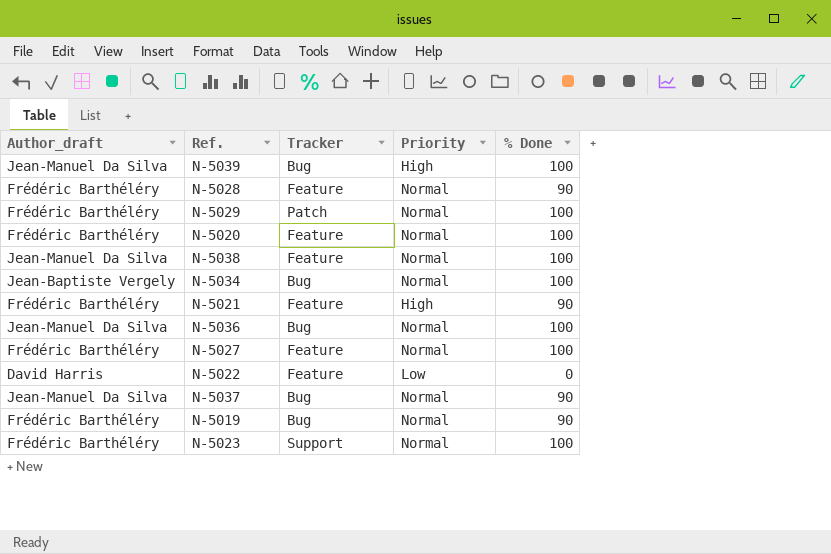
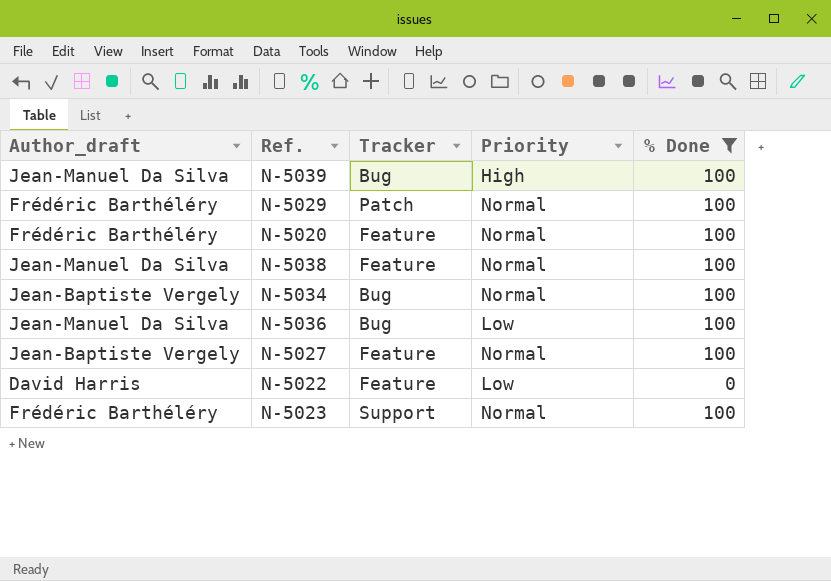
filter: none -> % Done != 90
N-5036 | Priority: Normal -> Low
N-5027 | Author_draft: Frédéric Barthéléry -> Jean-Baptiste Vergely

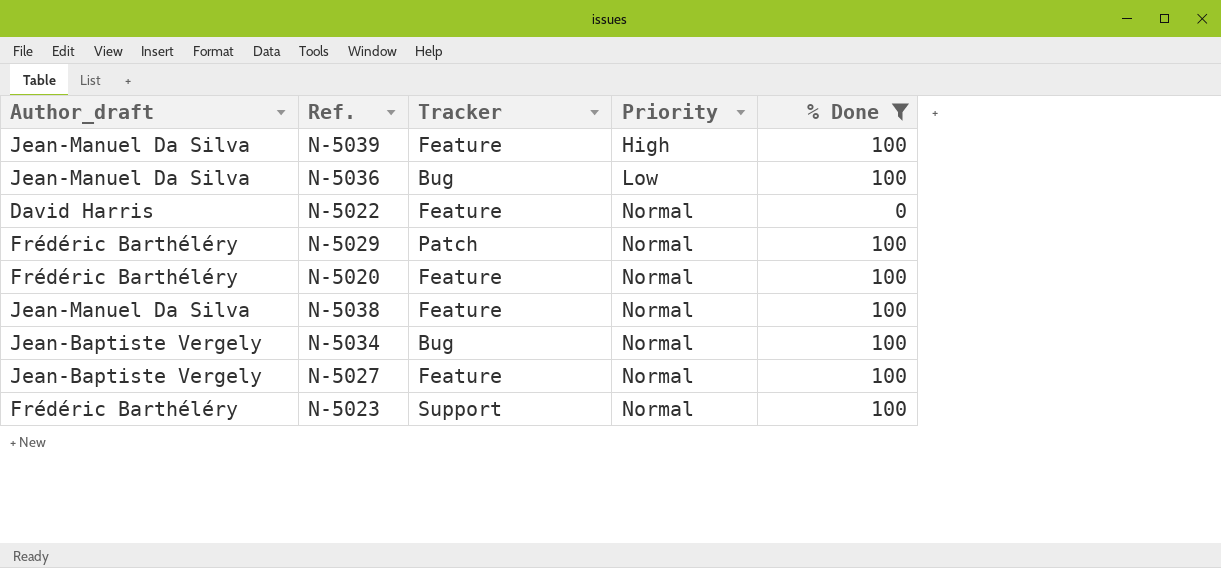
row order: none -> Priority ascending
N-5039 | Tracker: Bug -> Feature
N-5022 | Priority: Low -> Normal

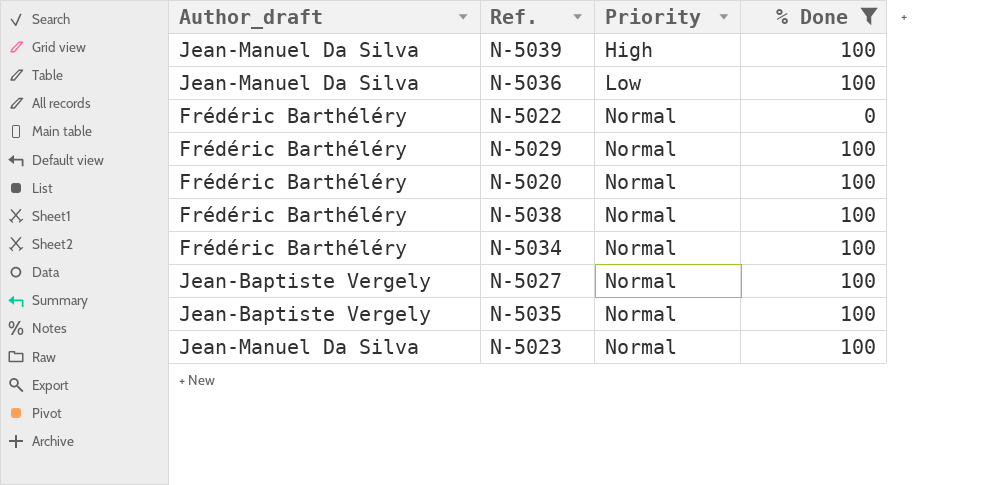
column Tracker | position: 3 -> none
N-5022 | Author_draft: David Harris -> Frédéric Barthéléry
N-5038 | Author_draft: Jean-Manuel Da Silva -> Frédéric Barthéléry
N-5034 | Author_draft: Jean-Baptiste Vergely -> Frédéric Barthéléry
row N-5035: none -> Jean-Baptiste Vergely | Normal | 100
N-5023 | Author_draft: Frédéric Barthéléry -> Jean-Manuel Da Silva

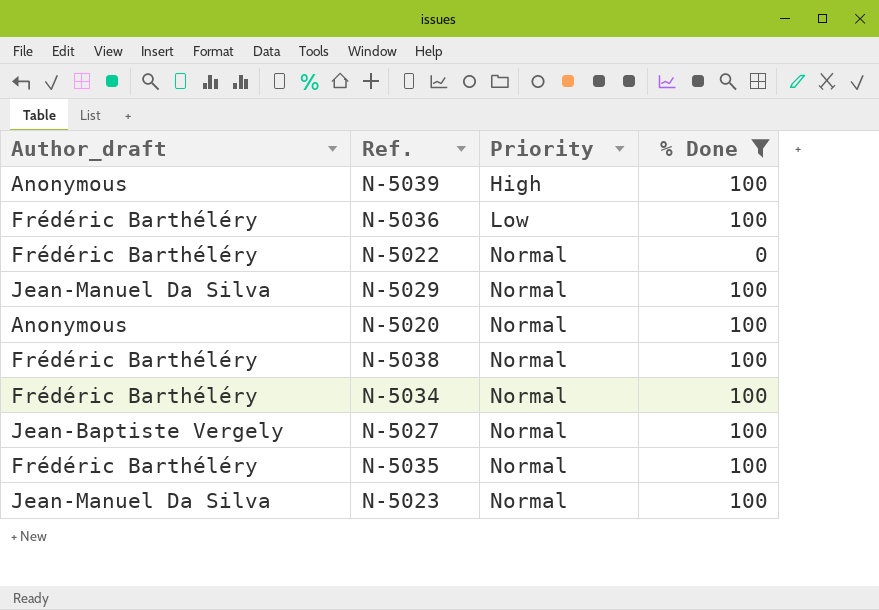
N-5039 | Author_draft: Jean-Manuel Da Silva -> Anonymous
N-5036 | Author_draft: Jean-Manuel Da Silva -> Frédéric Barthéléry
N-5029 | Author_draft: Frédéric Barthéléry -> Jean-Manuel Da Silva
N-5020 | Author_draft: Frédéric Barthéléry -> Anonymous
N-5035 | Author_draft: Jean-Baptiste Vergely -> Frédéric Barthéléry

